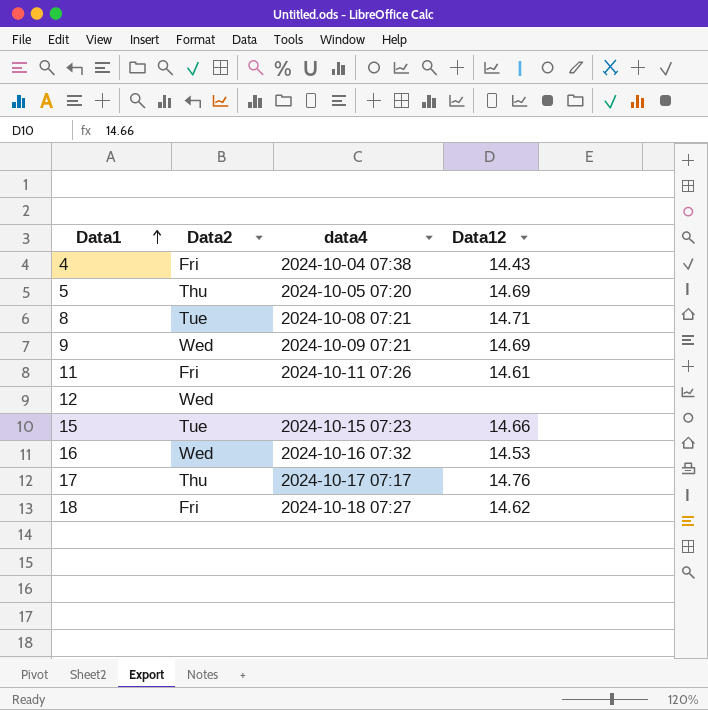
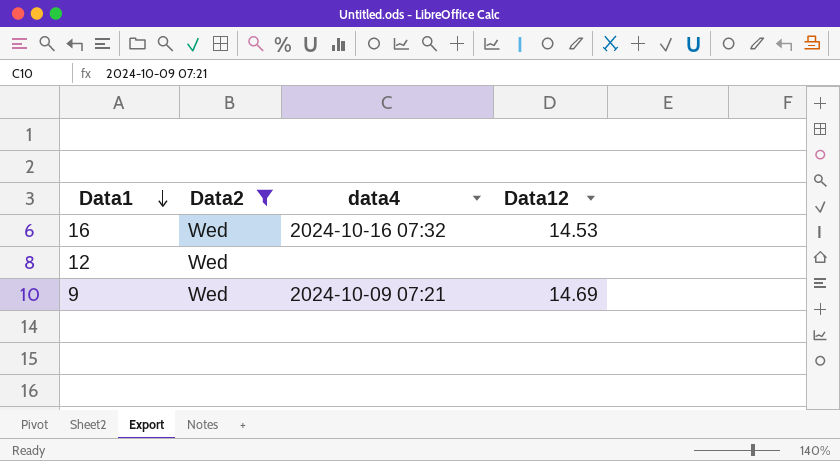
filter: none -> Data2 = Wed
row order: Data1 ascending -> Data1 descending

